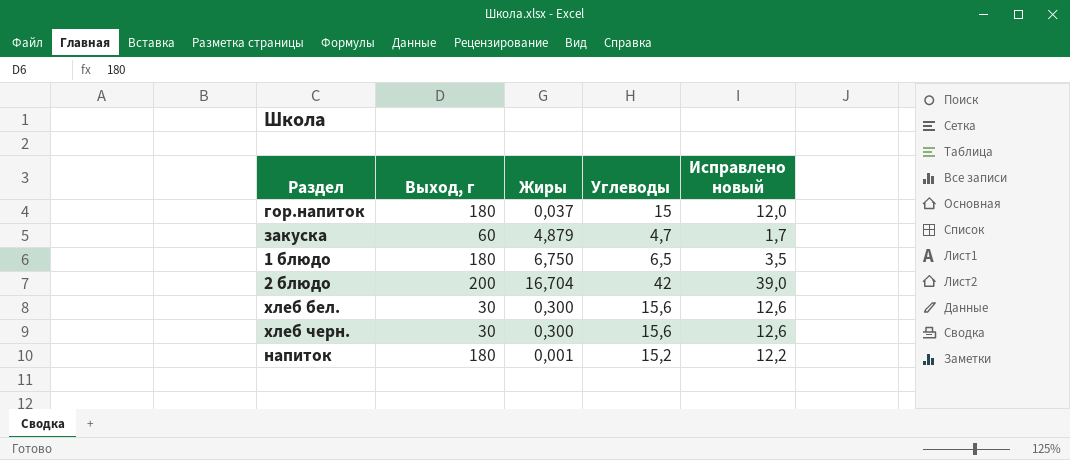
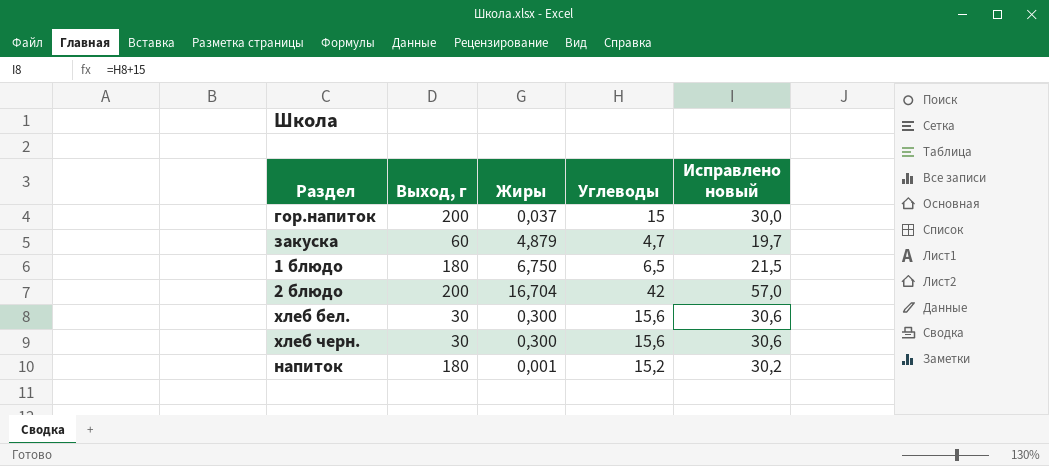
column Исправлено новый | formula: [Углеводы] - 3 -> [Углеводы] + 15
гор.напиток | Выход, г: 180 -> 200

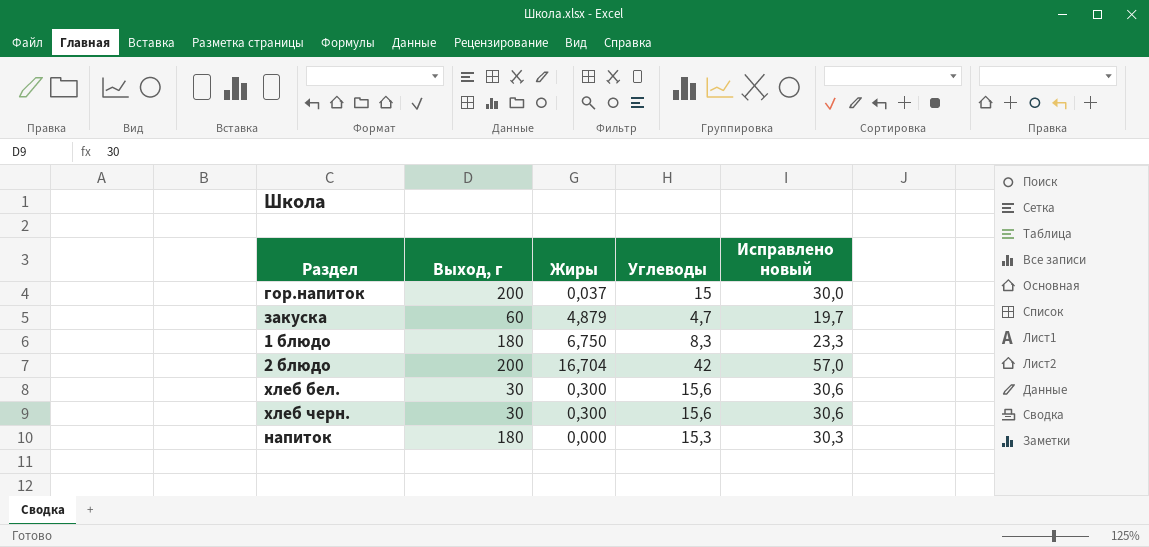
1 блюдо | Углеводы: 6,5 -> 8,3
1 блюдо | Исправлено новый: 21,5 -> 23,3
напиток | Жиры: 0,001 -> 0,000
напиток | Углеводы: 15,2 -> 15,3
напиток | Исправлено новый: 30,2 -> 30,3

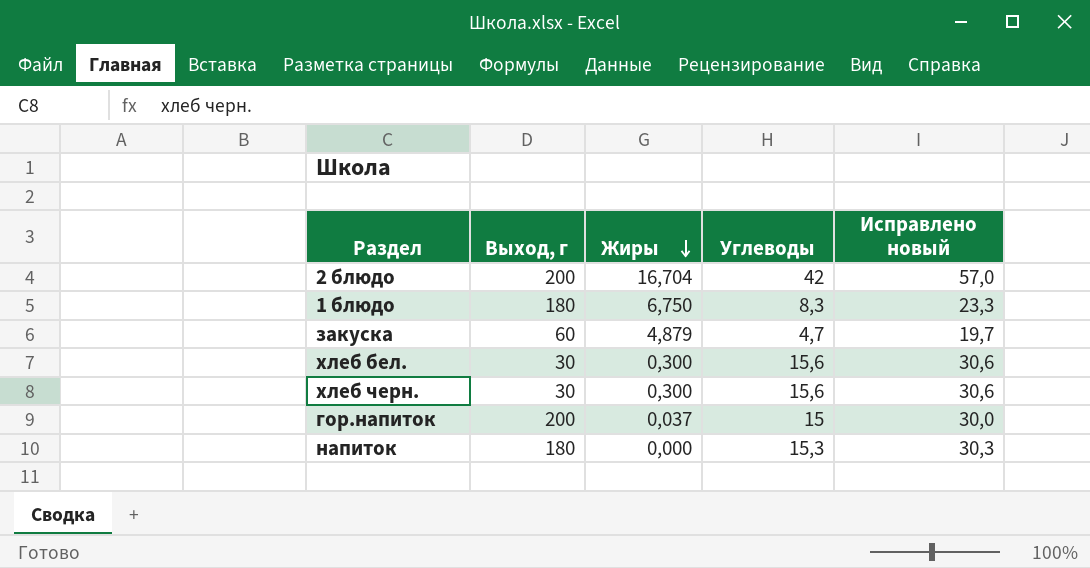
row order: none -> Жиры descending

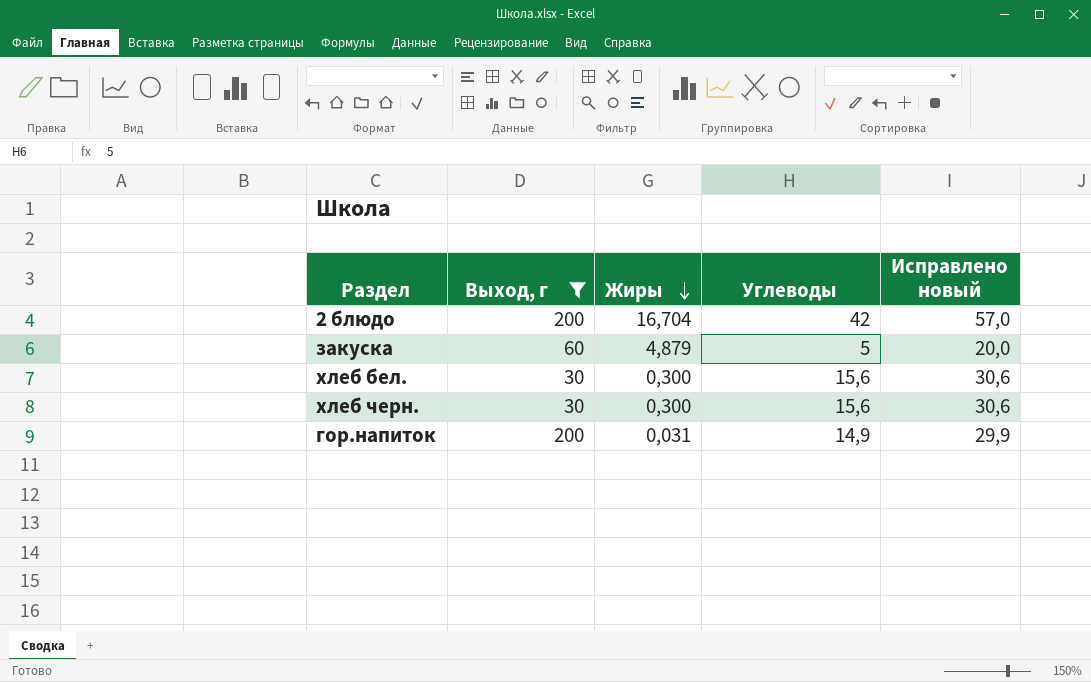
filter: none -> Выход, г != 180
закуска | Углеводы: 4,7 -> 5
закуска | Исправлено новый: 19,7 -> 20,0
гор.напиток | Жиры: 0,037 -> 0,031
гор.напиток | Углеводы: 15 -> 14,9
гор.напиток | Исправлено новый: 30,0 -> 29,9

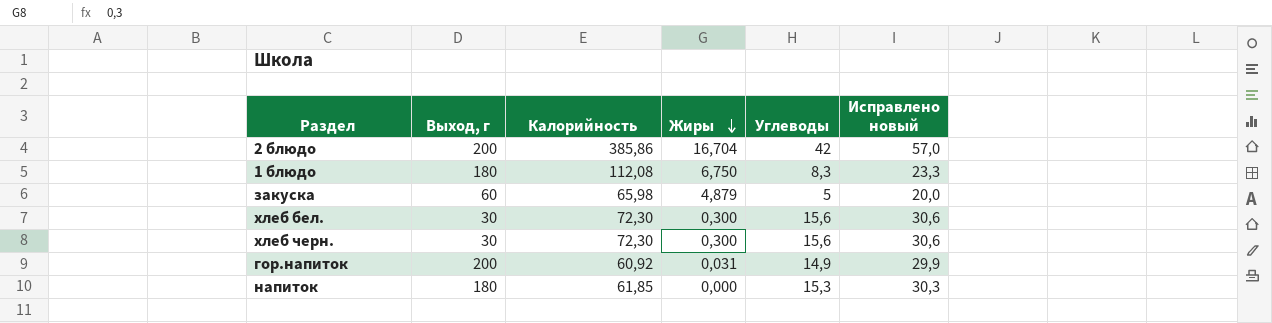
filter: Выход, г != 180 -> none
column Калорийность | position: none -> 3

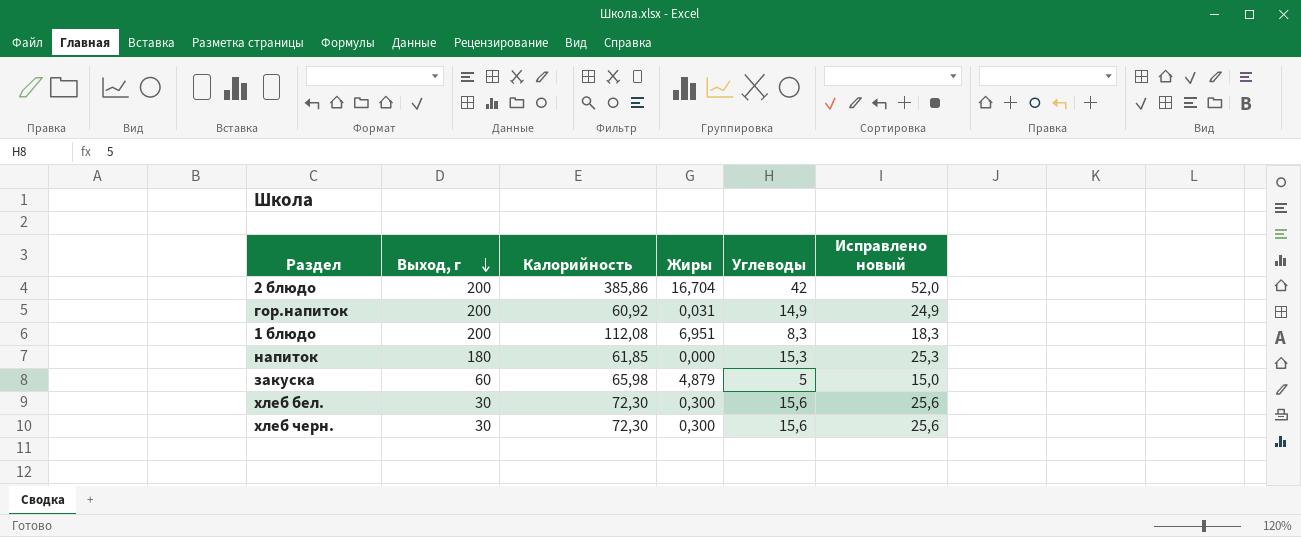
row order: Жиры descending -> Выход, г descending
column Исправлено новый | formula: [Углеводы] + 15 -> [Углеводы] + 10
1 блюдо | Выход, г: 180 -> 200
1 блюдо | Жиры: 6,750 -> 6,951

